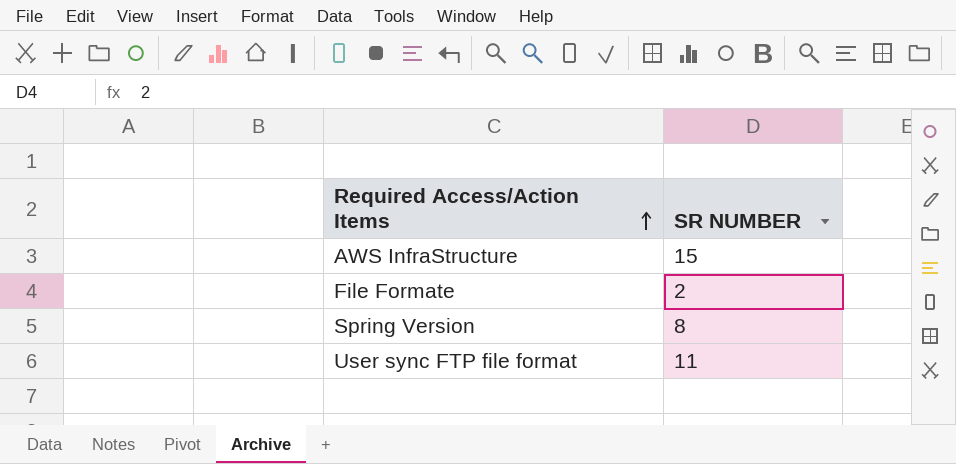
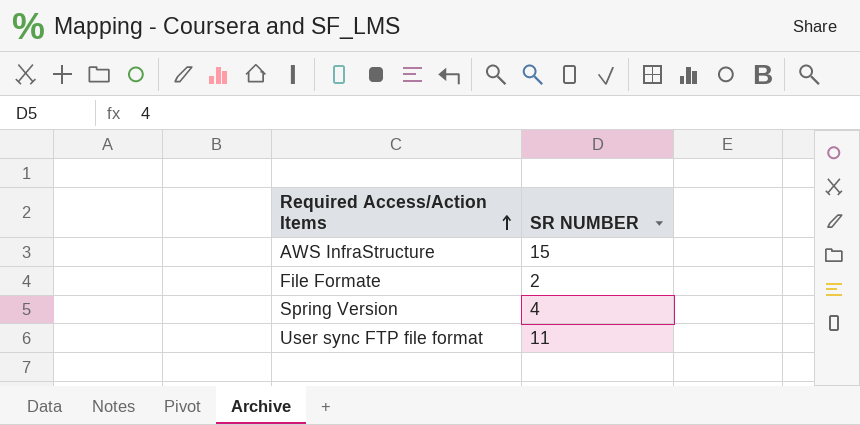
Spring Version | SR NUMBER: 8 -> 4

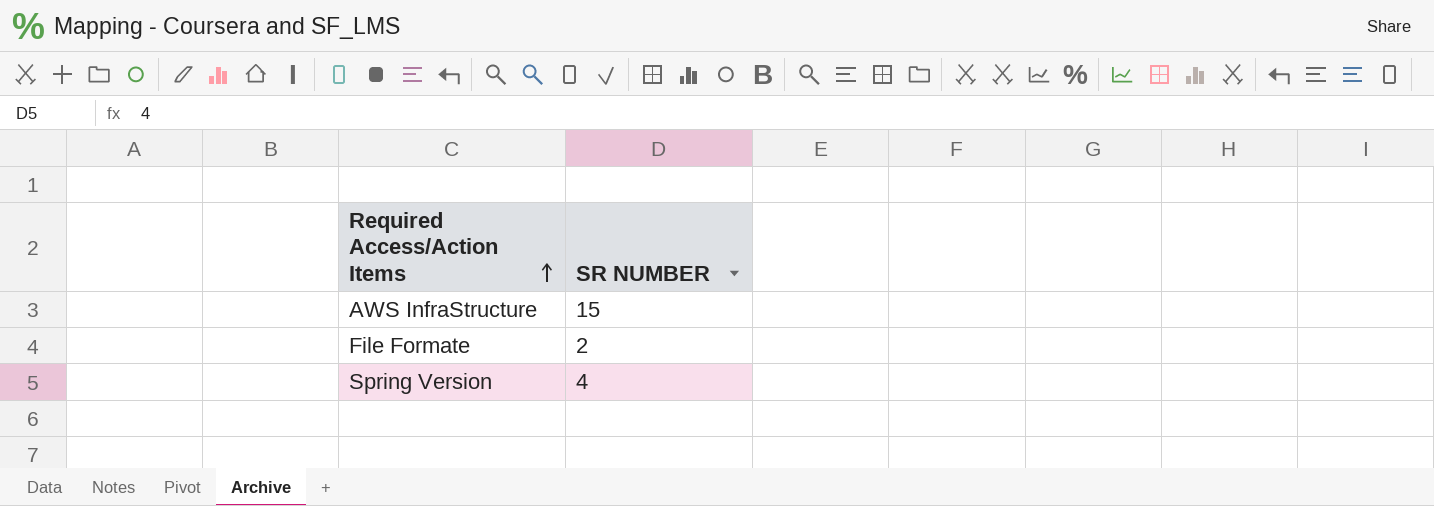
row User sync FTP file format: 11 -> none

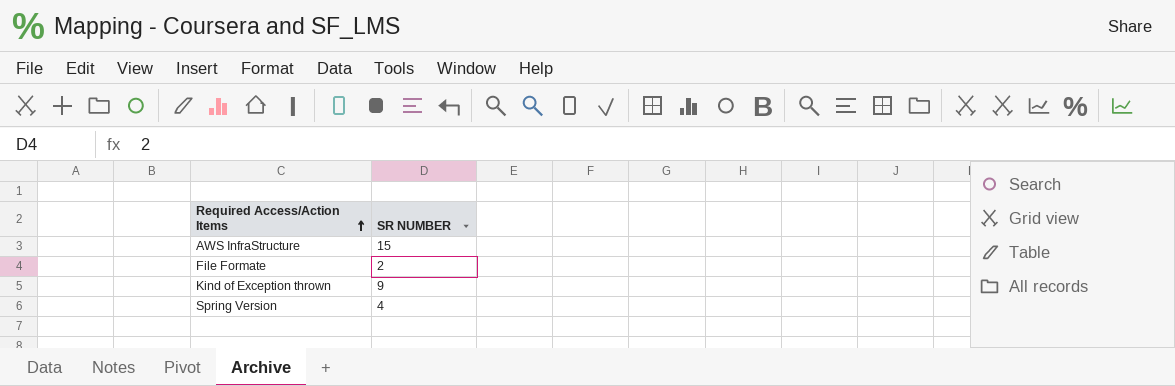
row Kind of Exception thrown: none -> 9

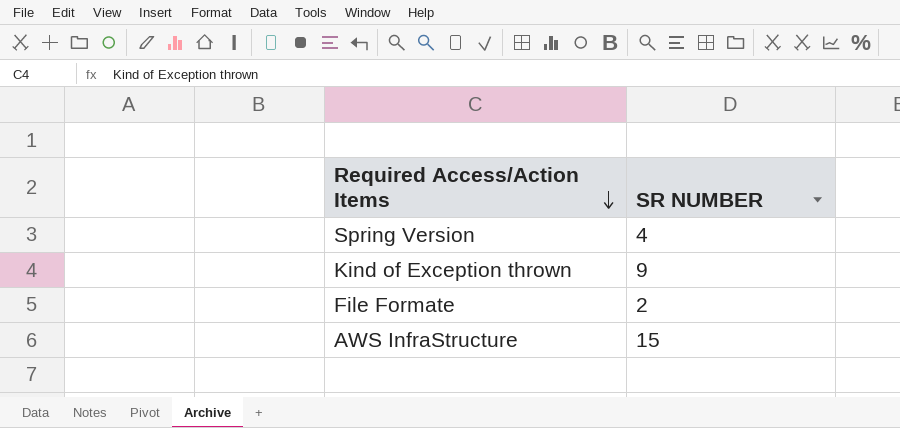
row order: Required Access/Action Items ascending -> Required Access/Action Items descending

